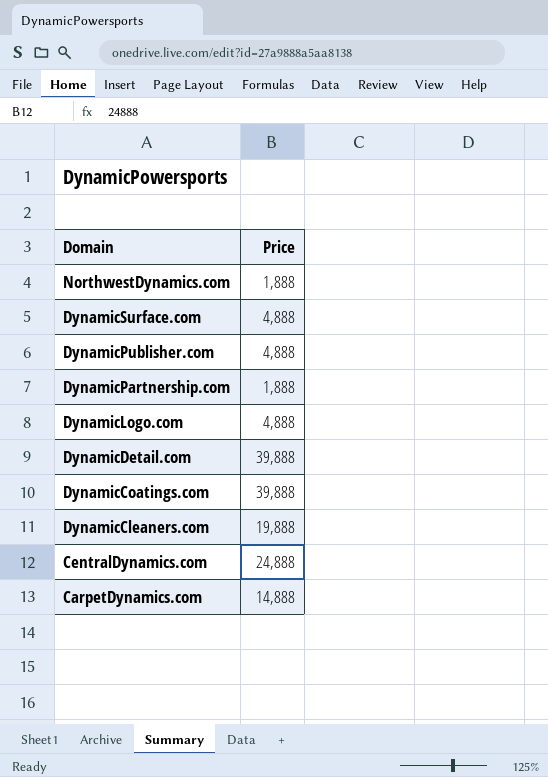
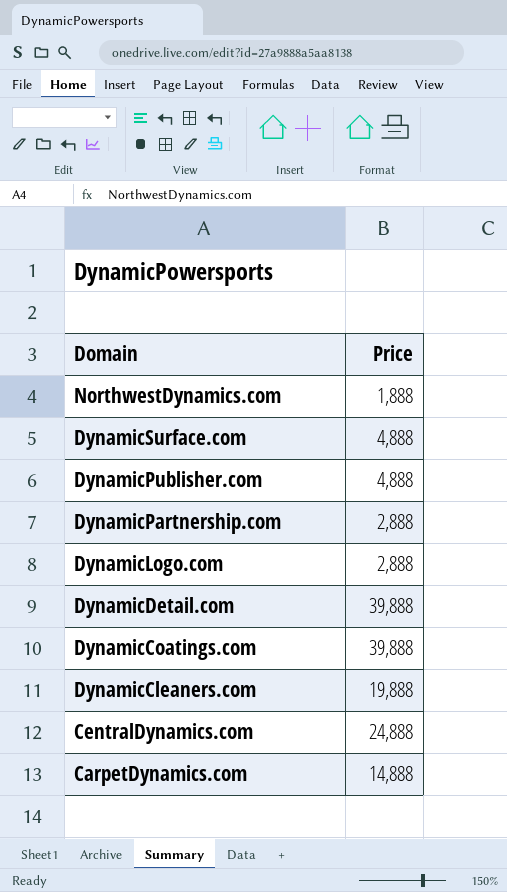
DynamicPartnership.com | Price: 1,888 -> 2,888
DynamicLogo.com | Price: 4,888 -> 2,888

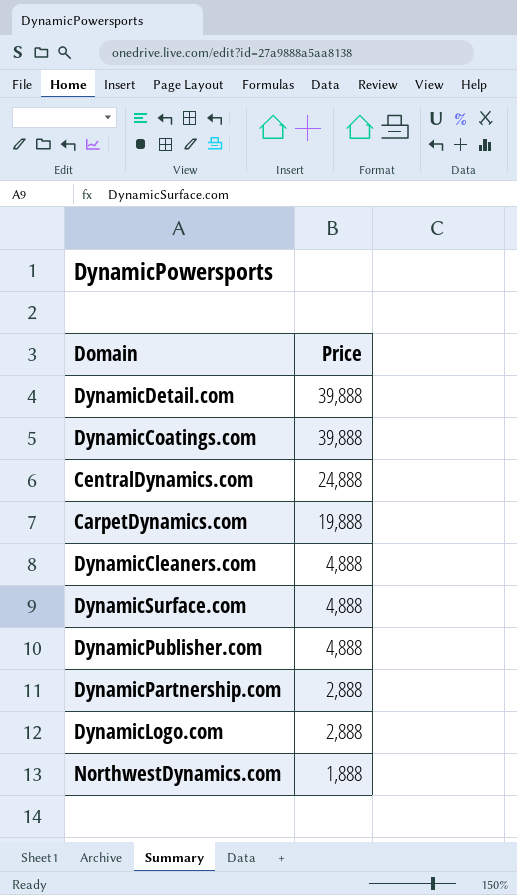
row order: Domain descending -> Price descending
CarpetDynamics.com | Price: 14,888 -> 19,888
DynamicCleaners.com | Price: 19,888 -> 4,888

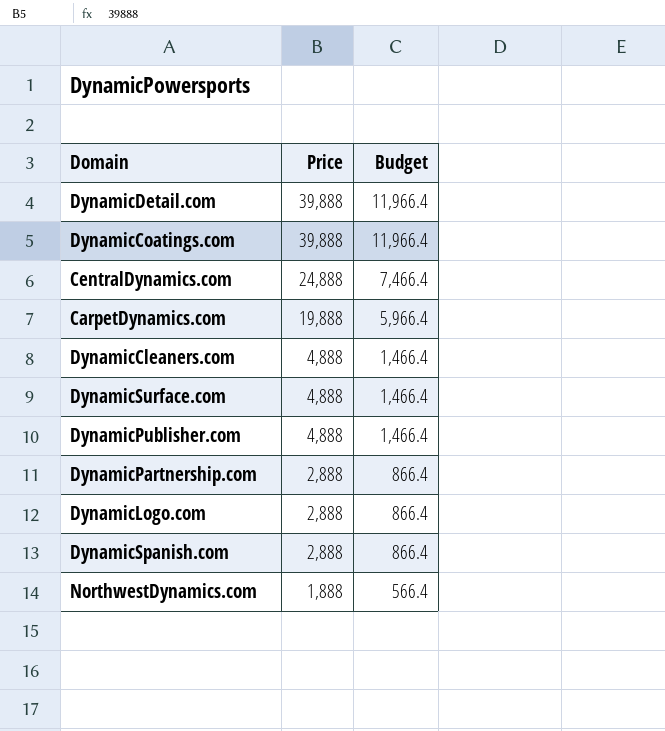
column Budget | formula: none -> [Price] * 0.3
row DynamicSpanish.com: none -> 2,888 | 866.4

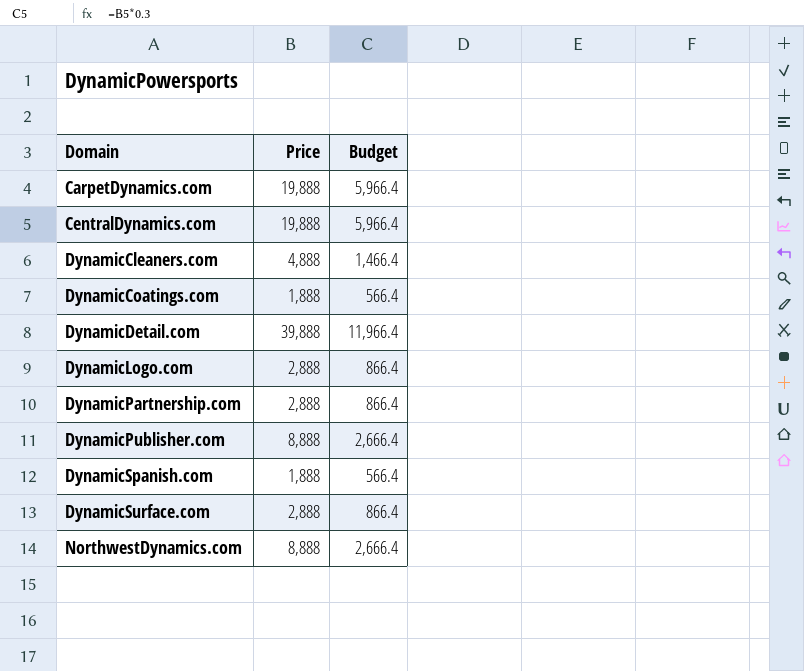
row order: Price descending -> Domain ascending
CentralDynamics.com | Price: 24,888 -> 19,888
CentralDynamics.com | Budget: 7,466.4 -> 5,966.4
DynamicCoatings.com | Price: 39,888 -> 1,888
DynamicCoatings.com | Budget: 11,966.4 -> 566.4
DynamicPublisher.com | Price: 4,888 -> 8,888
DynamicPublisher.com | Budget: 1,466.4 -> 2,666.4
DynamicSpanish.com | Price: 2,888 -> 1,888
DynamicSpanish.com | Budget: 866.4 -> 566.4
DynamicSurface.com | Price: 4,888 -> 2,888
DynamicSurface.com | Budget: 1,466.4 -> 866.4
NorthwestDynamics.com | Price: 1,888 -> 8,888
NorthwestDynamics.com | Budget: 566.4 -> 2,666.4

